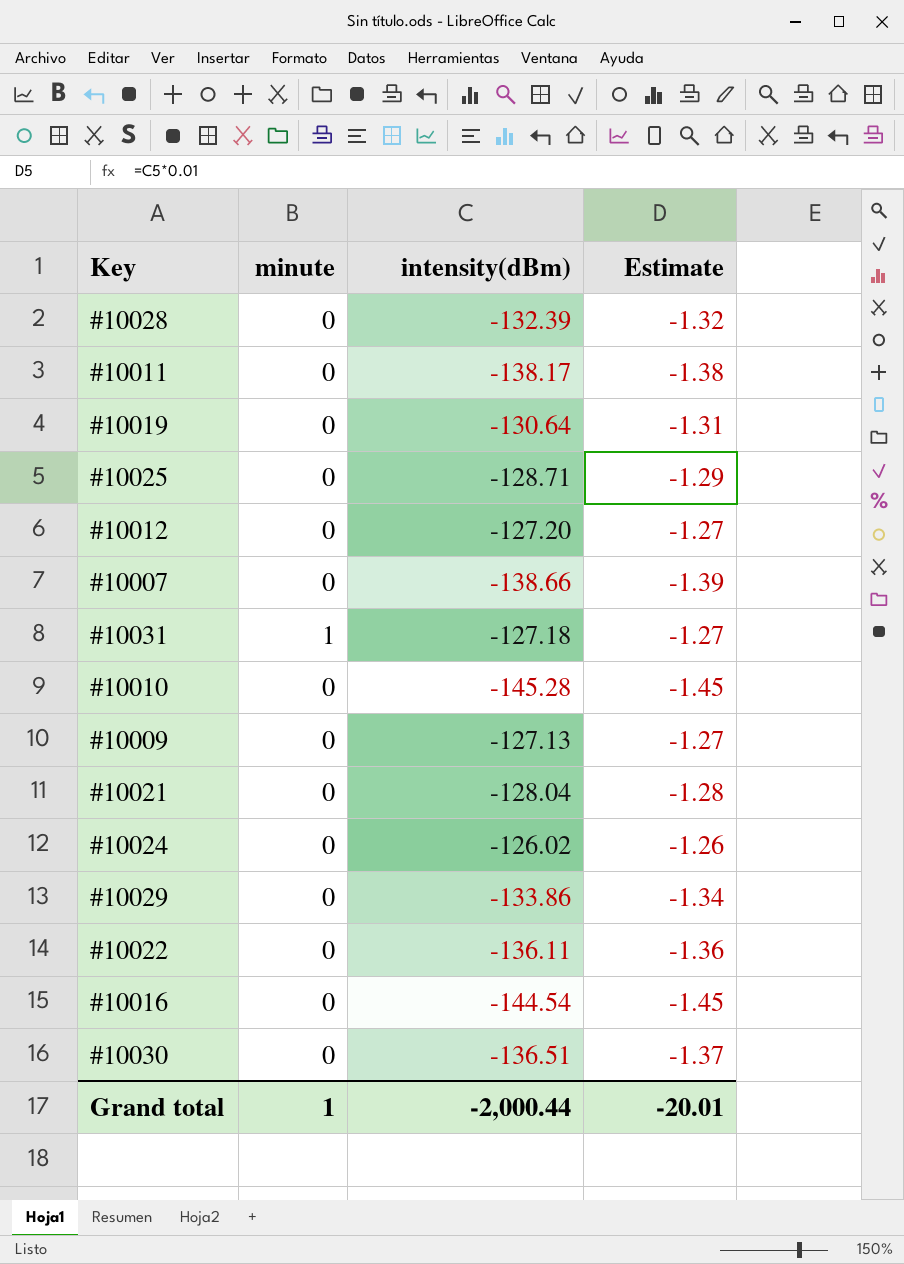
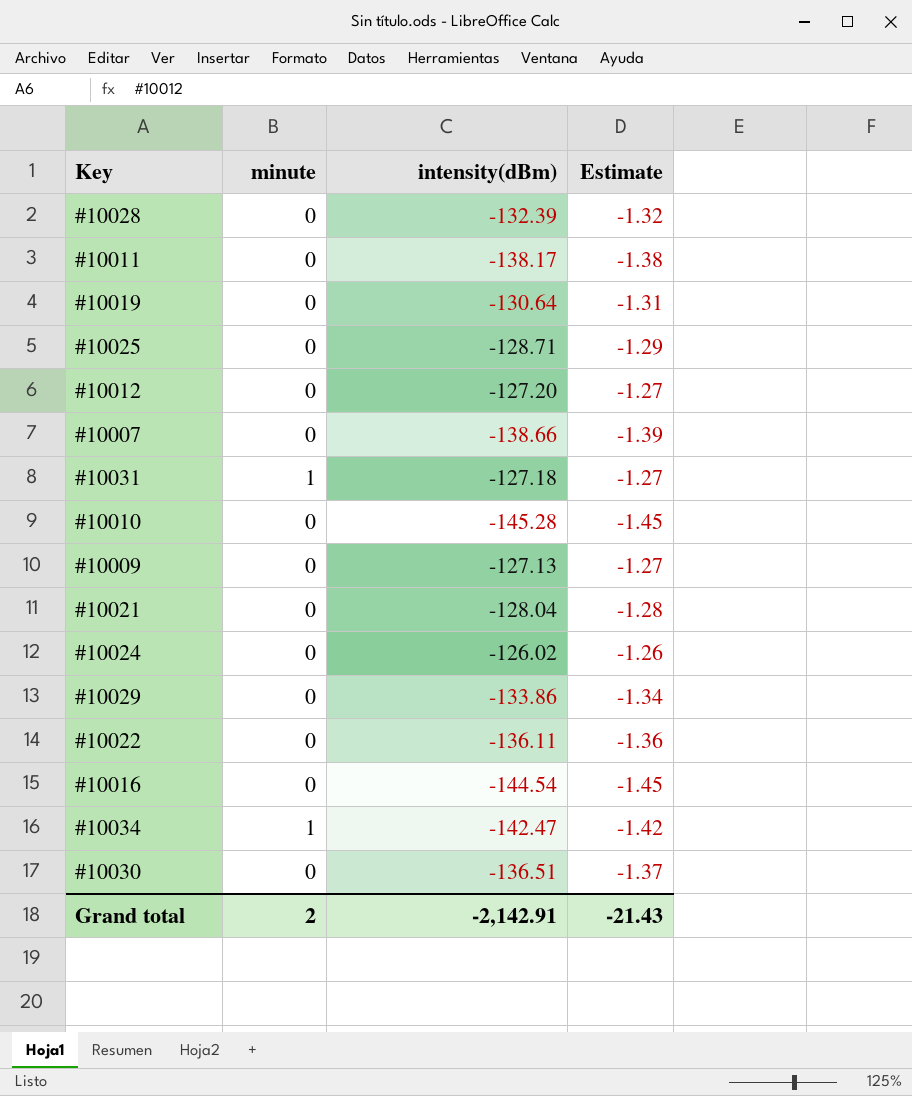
row #10034: none -> 1 | -142.47 | -1.42
Grand total | minute: 1 -> 2
Grand total | intensity(dBm): -2,000.44 -> -2,142.91
Grand total | Estimate: -20.01 -> -21.43

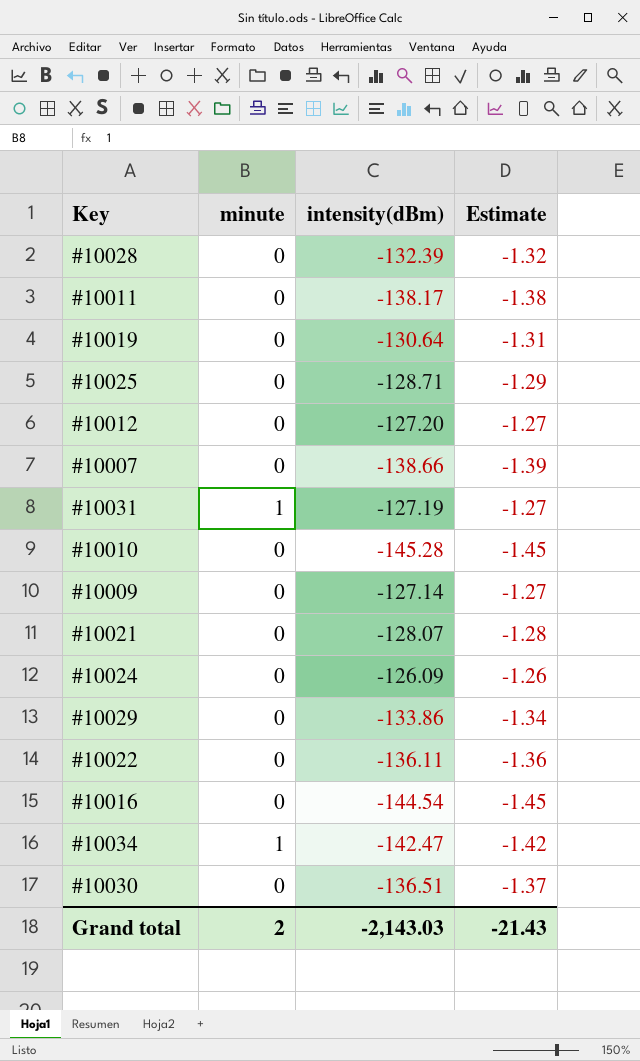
#10031 | intensity(dBm): -127.18 -> -127.19
#10009 | intensity(dBm): -127.13 -> -127.14
#10021 | intensity(dBm): -128.04 -> -128.07
#10024 | intensity(dBm): -126.02 -> -126.09
Grand total | intensity(dBm): -2,142.91 -> -2,143.03

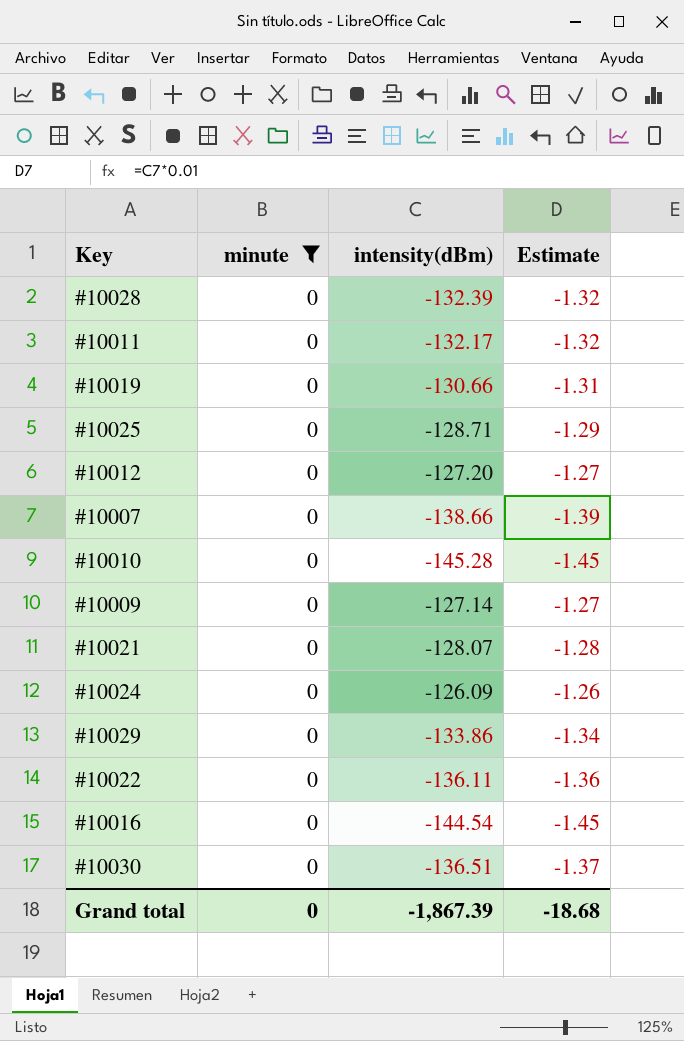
filter: none -> minute = 0
#10011 | intensity(dBm): -138.17 -> -132.17
#10011 | Estimate: -1.38 -> -1.32
#10019 | intensity(dBm): -130.64 -> -130.66
Grand total | minute: 2 -> 0
Grand total | intensity(dBm): -2,143.03 -> -1,867.39
Grand total | Estimate: -21.43 -> -18.68

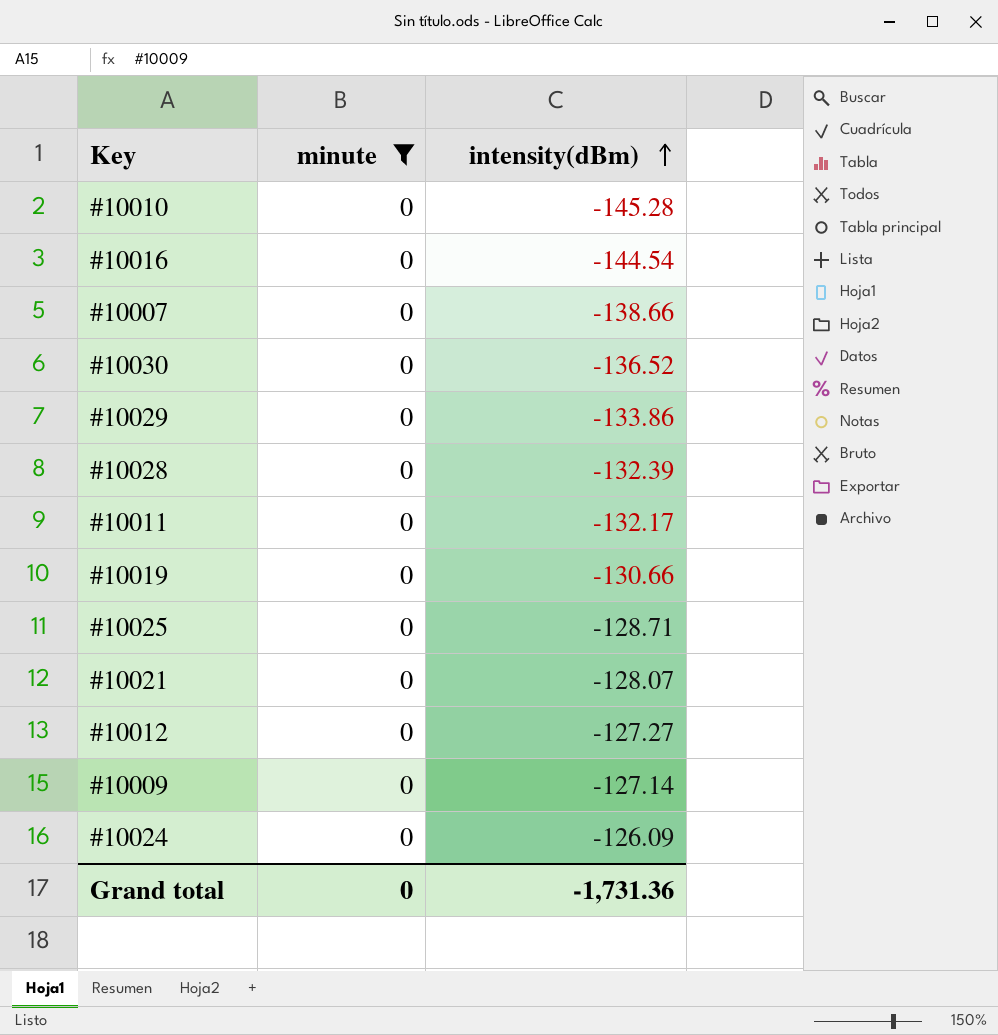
row order: none -> intensity(dBm) ascending
column Estimate | formula: [intensity(dBm)] * 0.01 -> none
row #10022: 0 | -136.11 | -1.36 -> none
#10030 | intensity(dBm): -136.51 -> -136.52
#10012 | intensity(dBm): -127.20 -> -127.27
Grand total | intensity(dBm): -1,867.39 -> -1,731.36

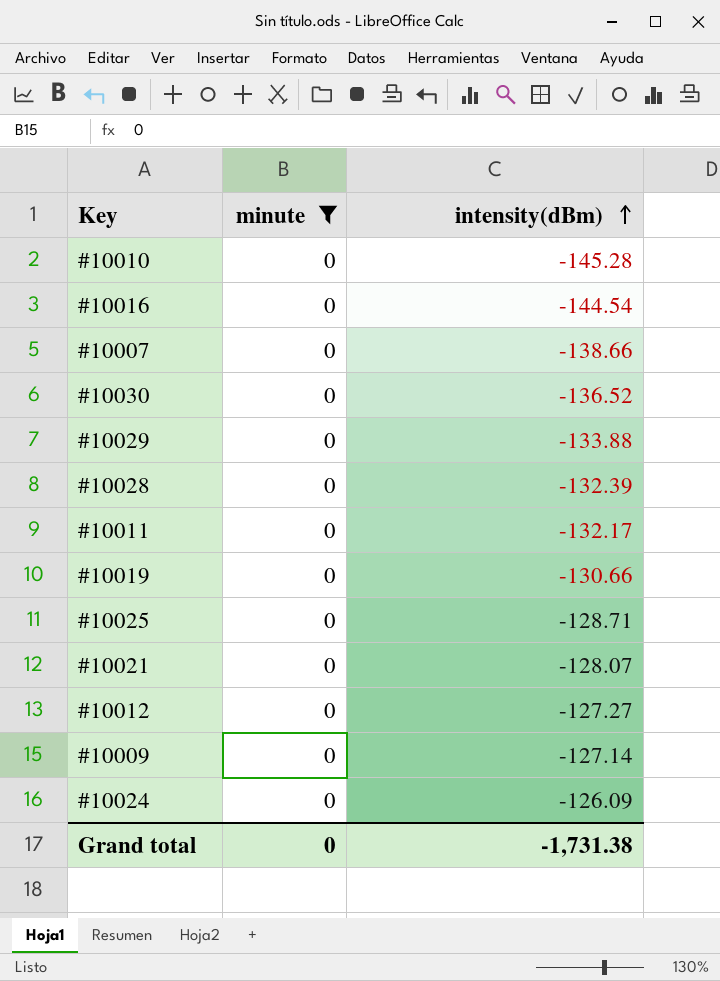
#10029 | intensity(dBm): -133.86 -> -133.88
Grand total | intensity(dBm): -1,731.36 -> -1,731.38

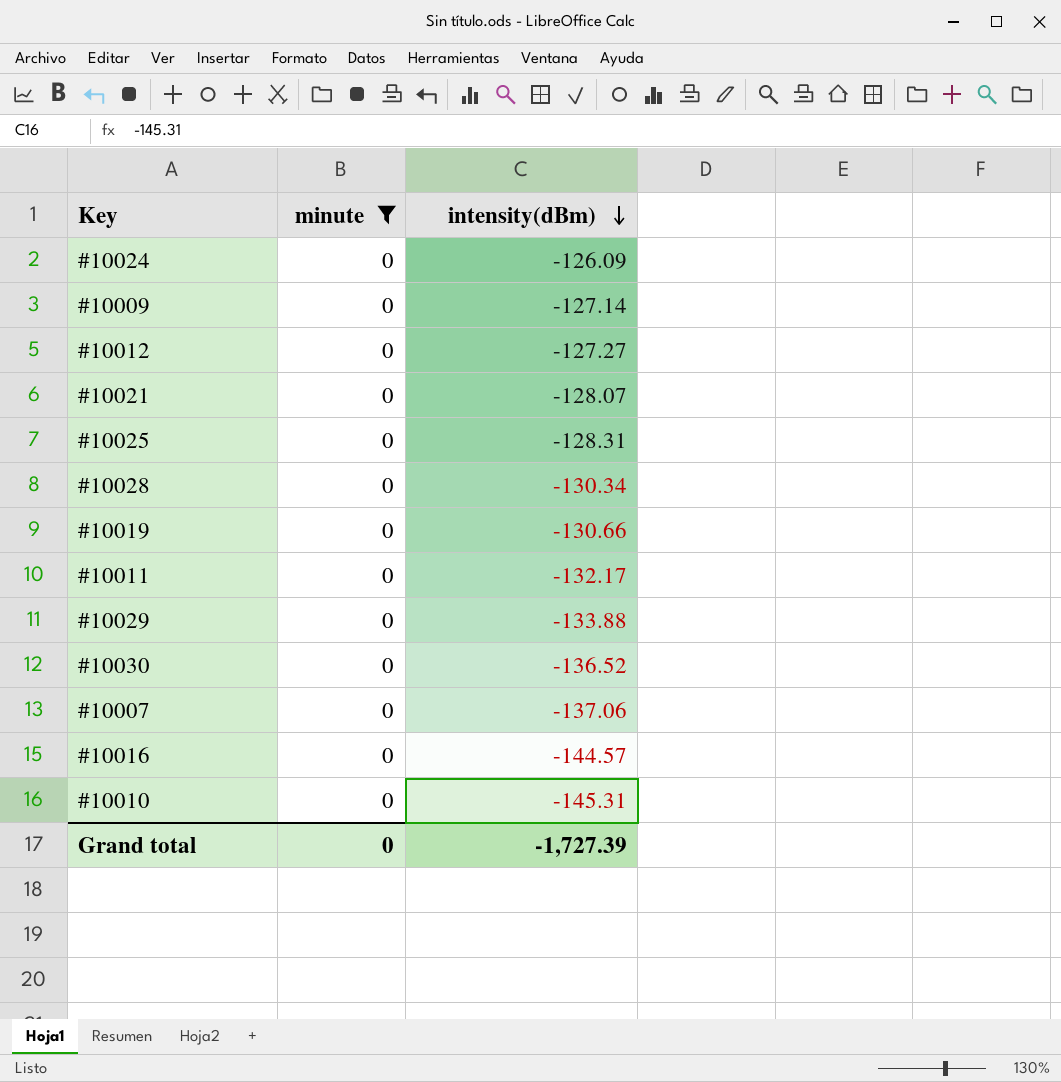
row order: intensity(dBm) ascending -> intensity(dBm) descending
#10025 | intensity(dBm): -128.71 -> -128.31
#10028 | intensity(dBm): -132.39 -> -130.34
#10007 | intensity(dBm): -138.66 -> -137.06
#10016 | intensity(dBm): -144.54 -> -144.57
#10010 | intensity(dBm): -145.28 -> -145.31
Grand total | intensity(dBm): -1,731.38 -> -1,727.39

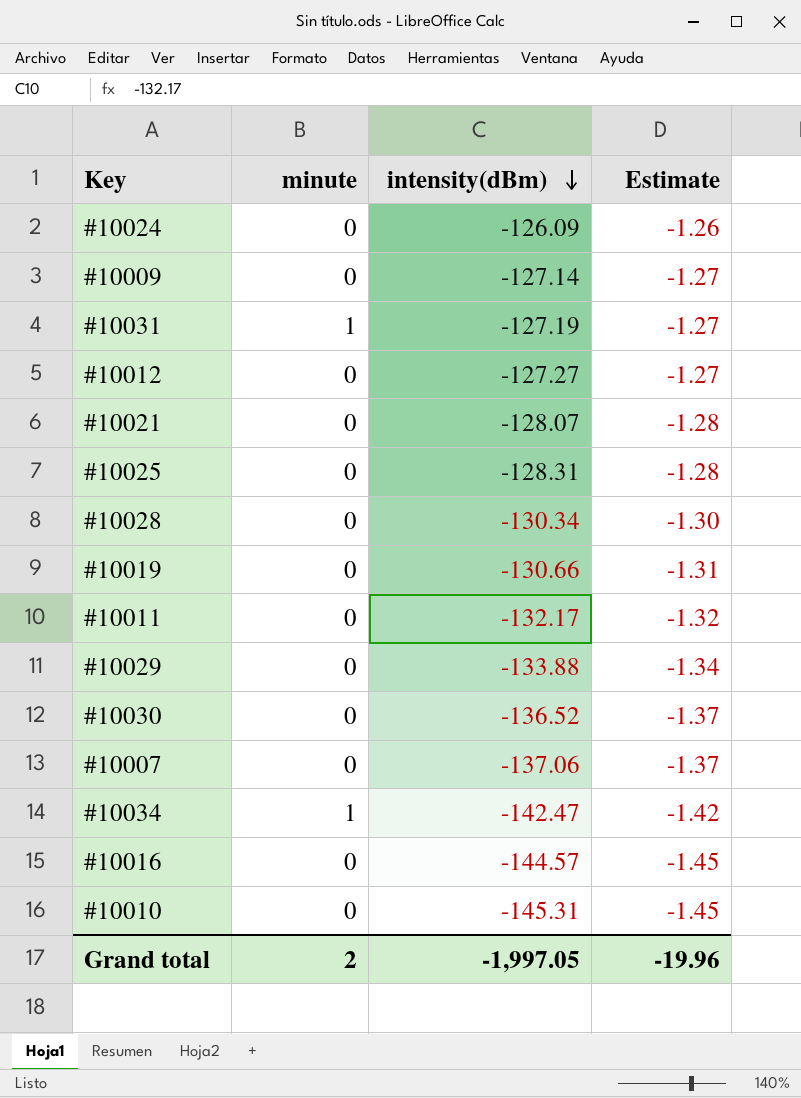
filter: minute = 0 -> none
column Estimate | formula: none -> [intensity(dBm)] * 0.01
Grand total | minute: 0 -> 2
Grand total | intensity(dBm): -1,727.39 -> -1,997.05

